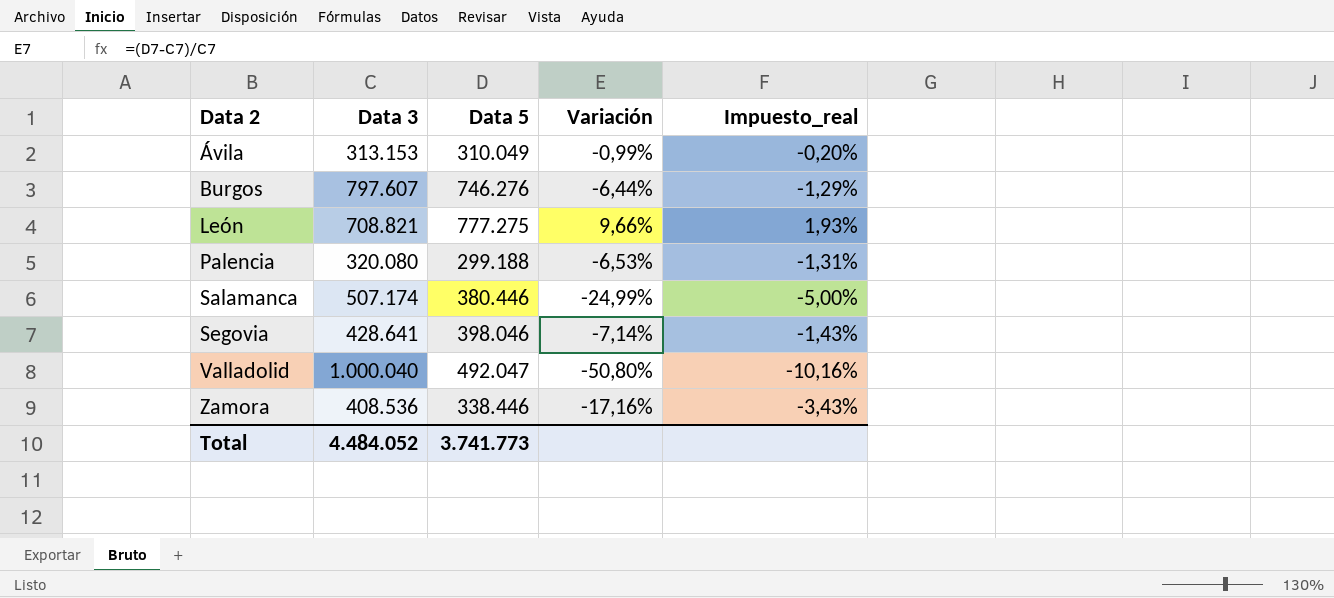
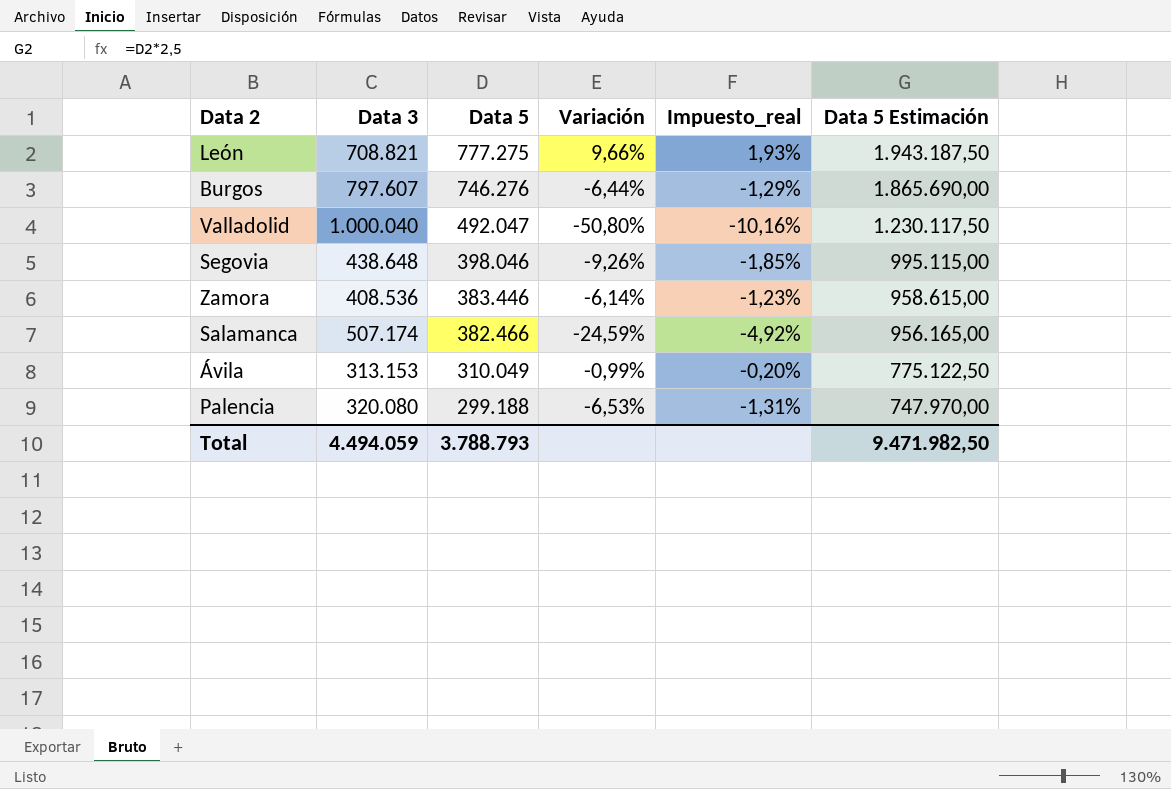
row order: Data 2 ascending -> Data 5 descending
column Data 5 Estimación | formula: none -> [Data 5] * 2,5
Segovia | Data 3: 428.641 -> 438.648
Segovia | Variación: -7,14% -> -9,26%
Segovia | Impuesto_real: -1,43% -> -1,85%
Zamora | Data 5: 338.446 -> 383.446
Zamora | Variación: -17,16% -> -6,14%
Zamora | Impuesto_real: -3,43% -> -1,23%
Salamanca | Data 5: 380.446 -> 382.466
Salamanca | Variación: -24,99% -> -24,59%
Salamanca | Impuesto_real: -5,00% -> -4,92%
Total | Data 3: 4.484.052 -> 4.494.059
Total | Data 5: 3.741.773 -> 3.788.793

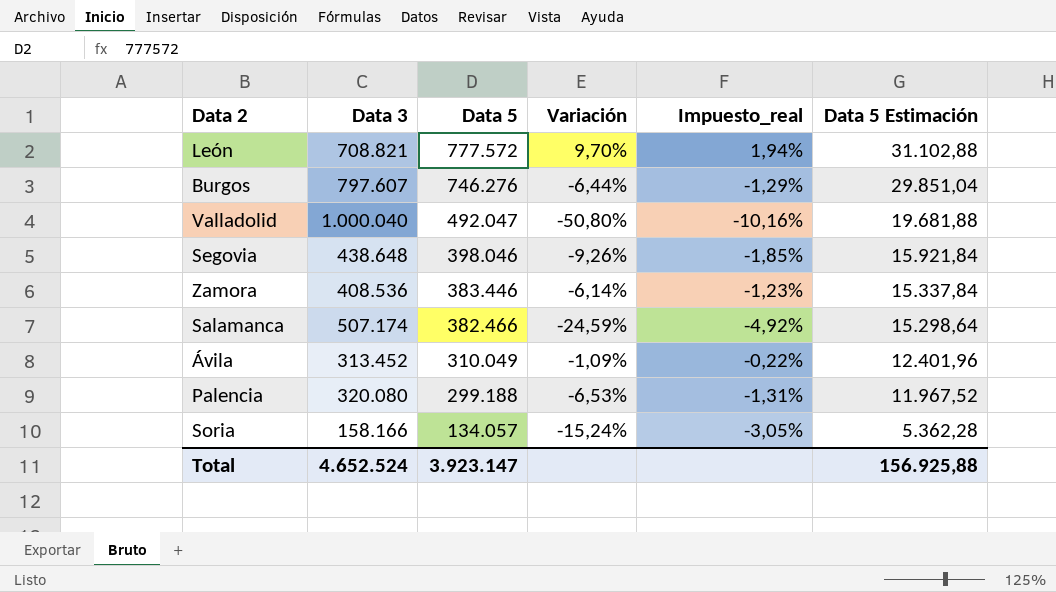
column Data 5 Estimación | formula: [Data 5] * 2,5 -> [Data 5] * 0,04
León | Data 5: 777.275 -> 777.572
León | Variación: 9,66% -> 9,70%
León | Impuesto_real: 1,93% -> 1,94%
Ávila | Data 3: 313.153 -> 313.452
Ávila | Variación: -0,99% -> -1,09%
Ávila | Impuesto_real: -0,20% -> -0,22%
row Soria: none -> 158.166 | 134.057 | -15,24% | -3,05% | 5.362,28
Total | Data 3: 4.494.059 -> 4.652.524
Total | Data 5: 3.788.793 -> 3.923.147
Total | Data 5 Estimación: 9.471.982,50 -> 156.925,88

